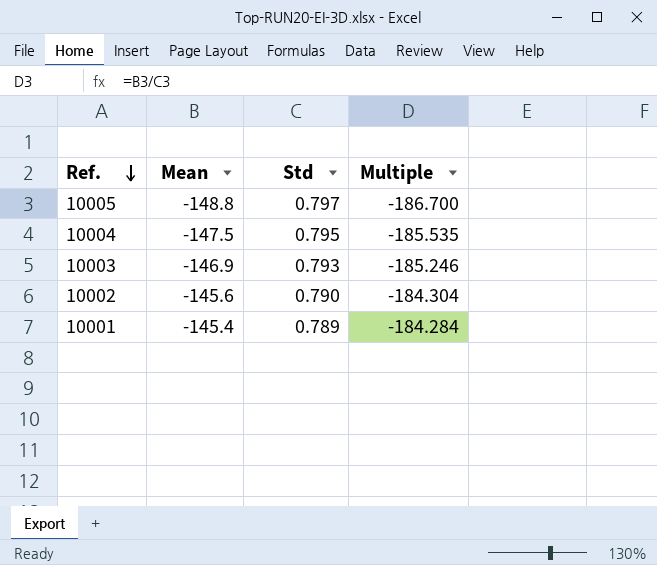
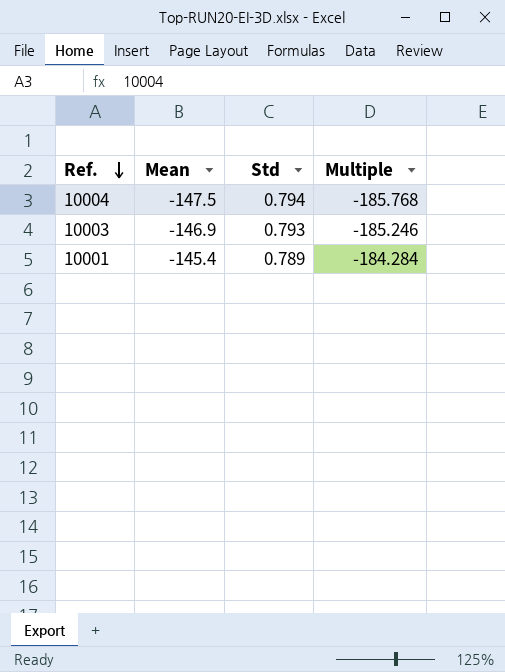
row 10005: -148.8 | 0.797 | -186.700 -> none
row 10002: -145.6 | 0.790 | -184.304 -> none
10004 | Std: 0.795 -> 0.794
10004 | Multiple: -185.535 -> -185.768

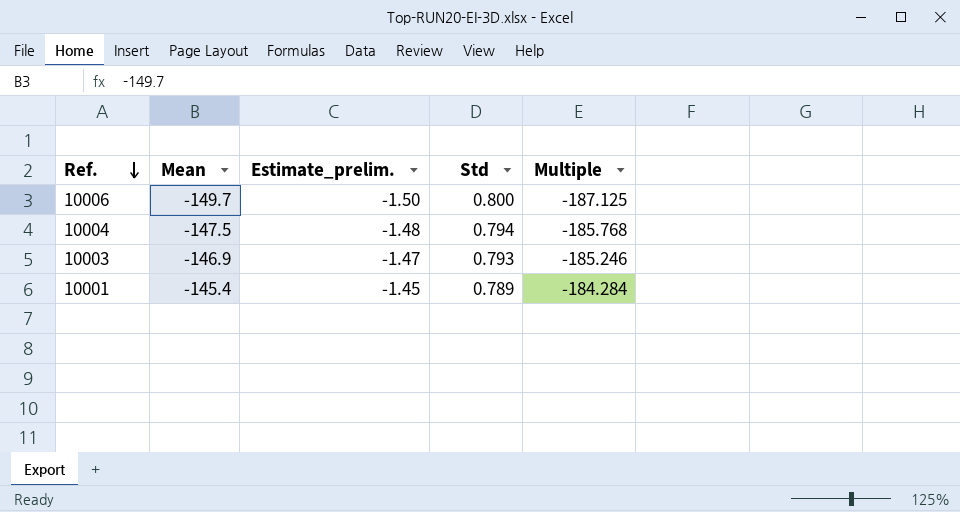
column Estimate_prelim. | formula: none -> [Mean] * 0.01
row 10006: none -> -149.7 | -1.50 | 0.800 | -187.125

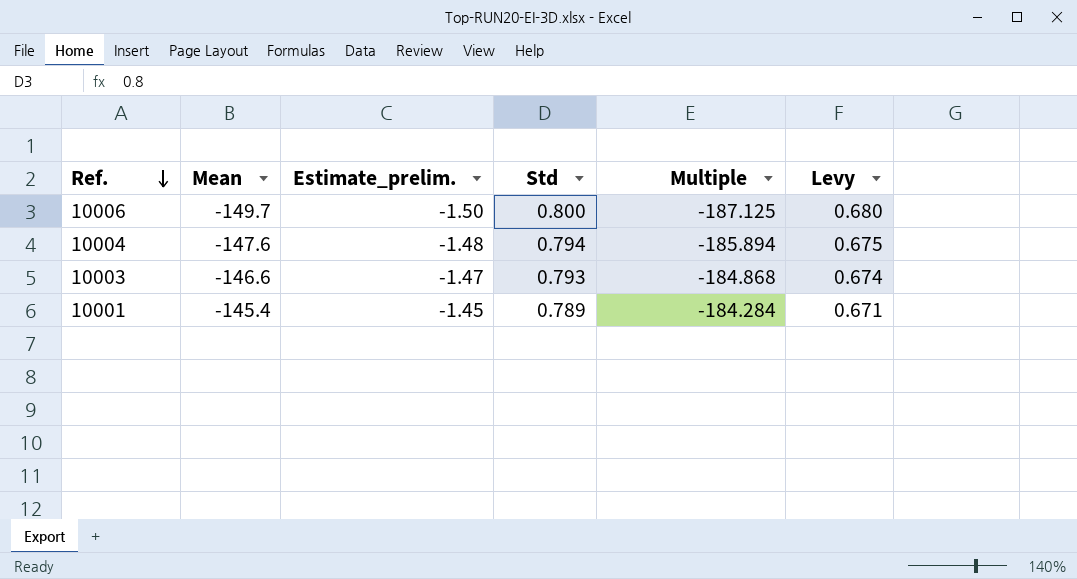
column Levy | formula: none -> [Std] * 0.85
10004 | Mean: -147.5 -> -147.6
10004 | Multiple: -185.768 -> -185.894
10003 | Mean: -146.9 -> -146.6
10003 | Multiple: -185.246 -> -184.868

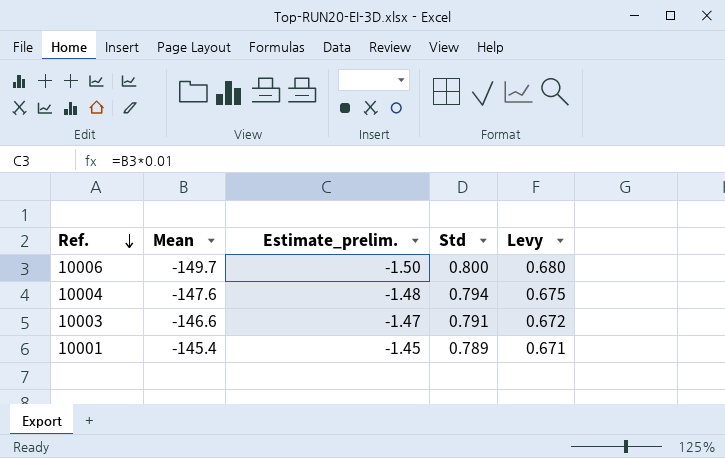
column Multiple | formula: [Mean] / [Std] -> none
10003 | Std: 0.793 -> 0.791
10003 | Levy: 0.674 -> 0.672

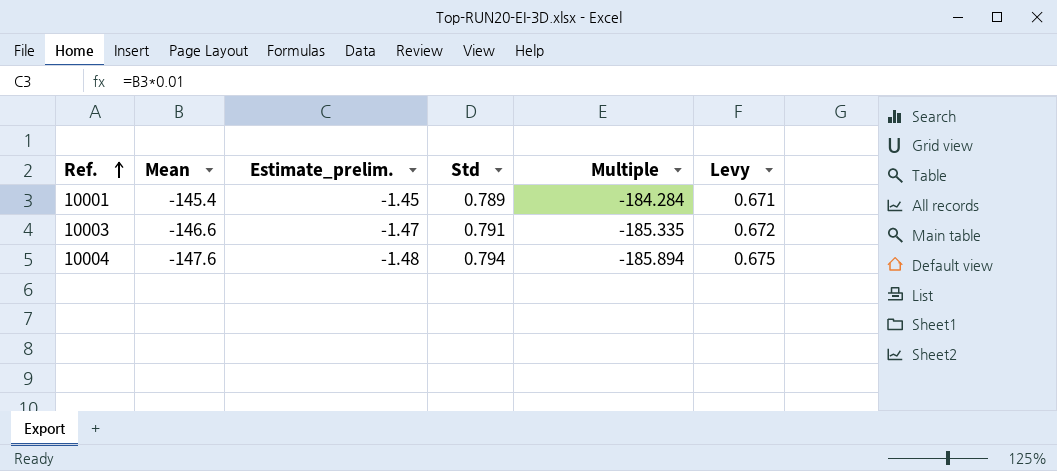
row order: Ref. descending -> Ref. ascending
column Multiple | formula: none -> [Mean] / [Std]
row 10006: -149.7 | -1.50 | 0.800 | 0.680 -> none

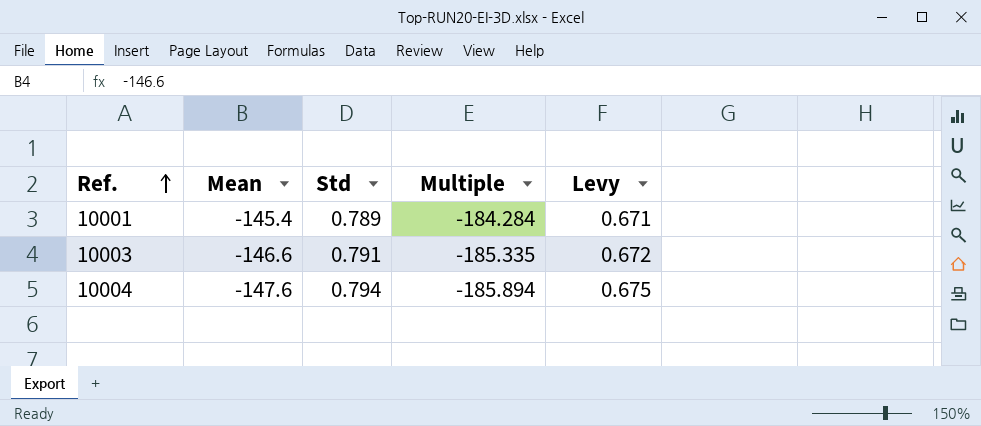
column Estimate_prelim. | formula: [Mean] * 0.01 -> none

